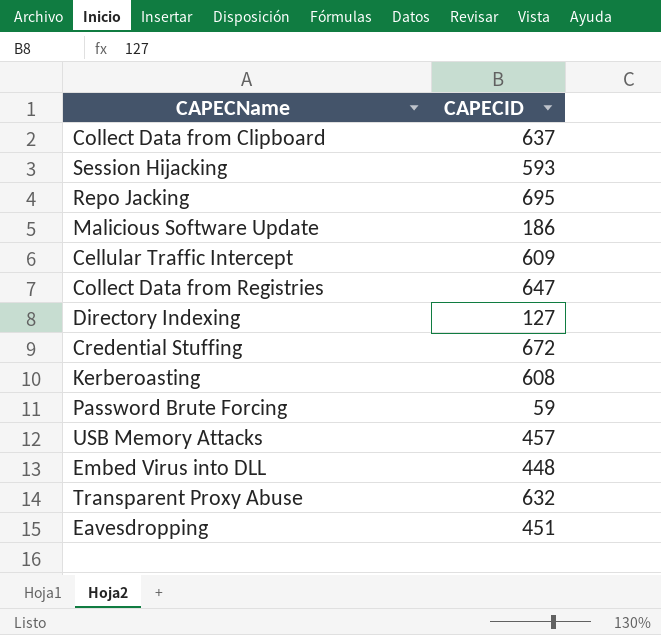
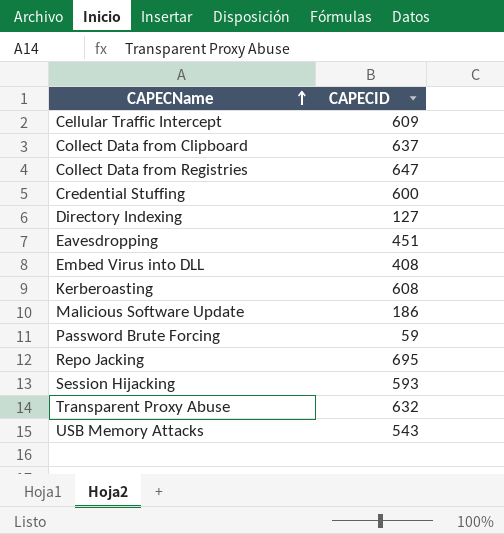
row order: none -> CAPECName ascending
Credential Stuffing | CAPECID: 672 -> 600
Embed Virus into DLL | CAPECID: 448 -> 408
USB Memory Attacks | CAPECID: 457 -> 543

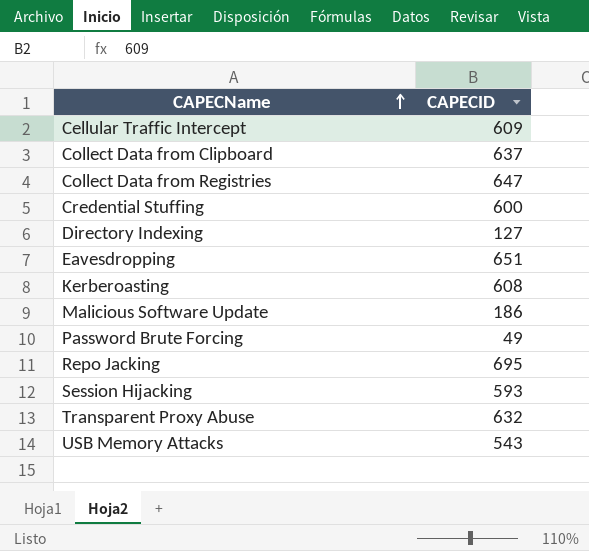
row Embed Virus into DLL: 408 -> none
Eavesdropping | CAPECID: 451 -> 651
Password Brute Forcing | CAPECID: 59 -> 49

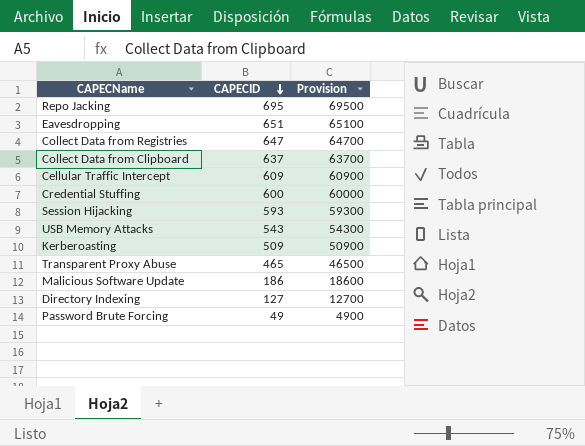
row order: CAPECName ascending -> CAPECID descending
column Provision | formula: none -> [CAPECID] * 100
Kerberoasting | CAPECID: 608 -> 509
Transparent Proxy Abuse | CAPECID: 632 -> 465

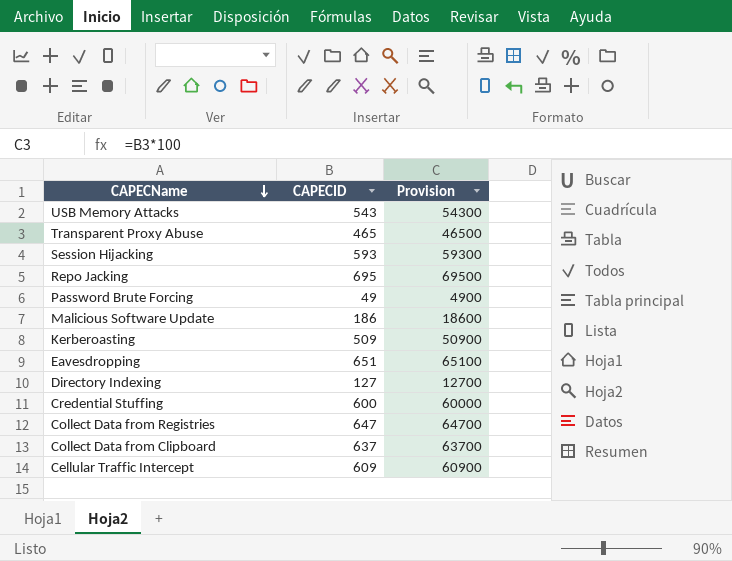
row order: CAPECID descending -> CAPECName descending

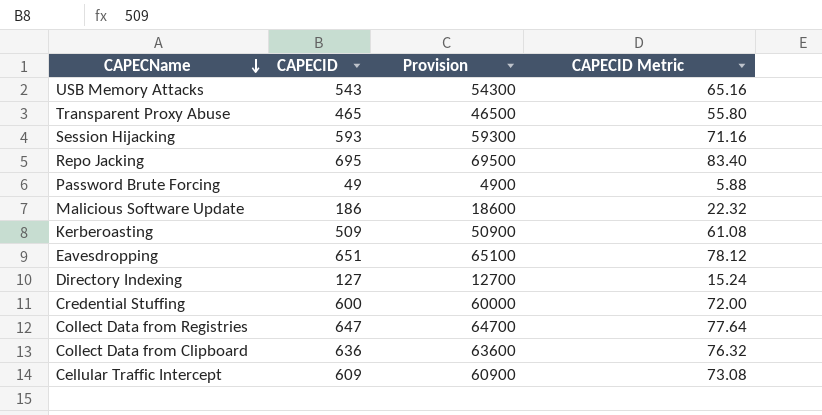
column CAPECID Metric | formula: none -> [CAPECID] * 0.12
Collect Data from Clipboard | CAPECID: 637 -> 636
Collect Data from Clipboard | Provision: 63700 -> 63600

